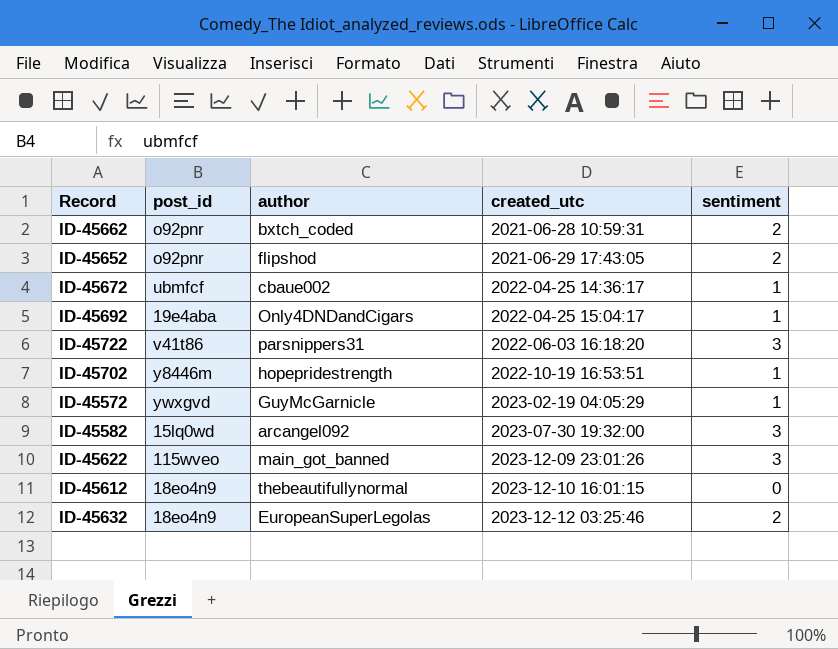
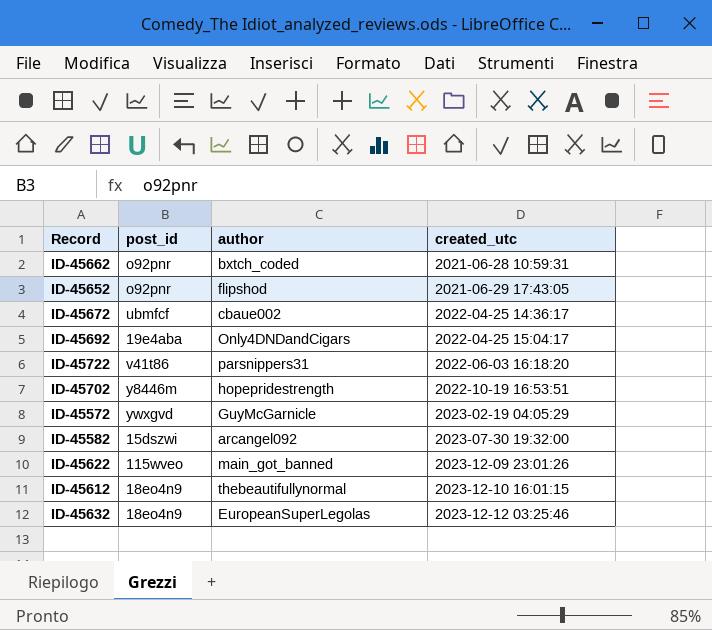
column sentiment | position: 5 -> none
ID-45582 | post_id: 15lq0wd -> 15dszwi

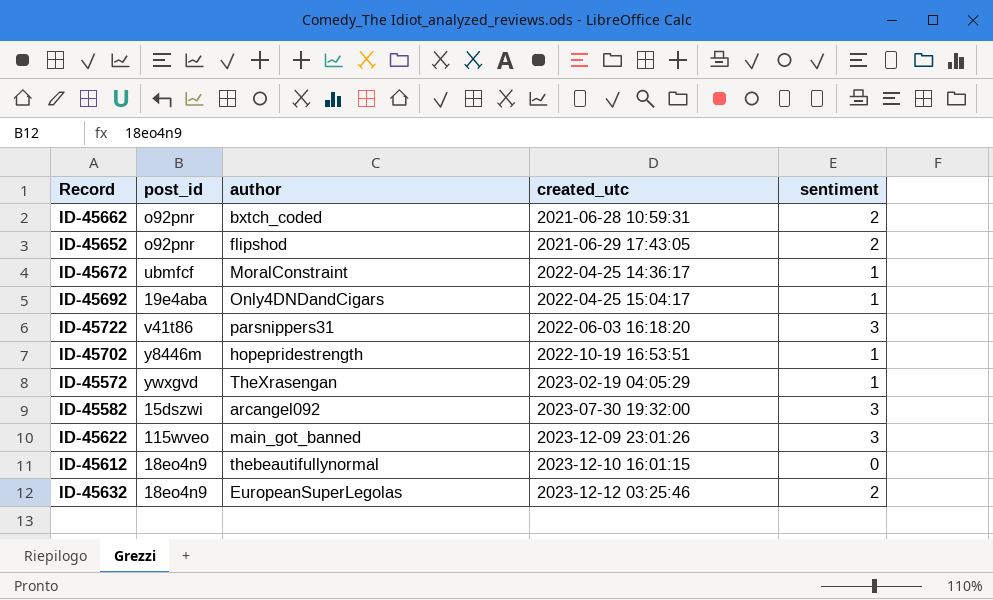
column sentiment | position: none -> 5
ID-45672 | author: cbaue002 -> MoralConstraint
ID-45572 | author: GuyMcGarnicle -> TheXrasengan

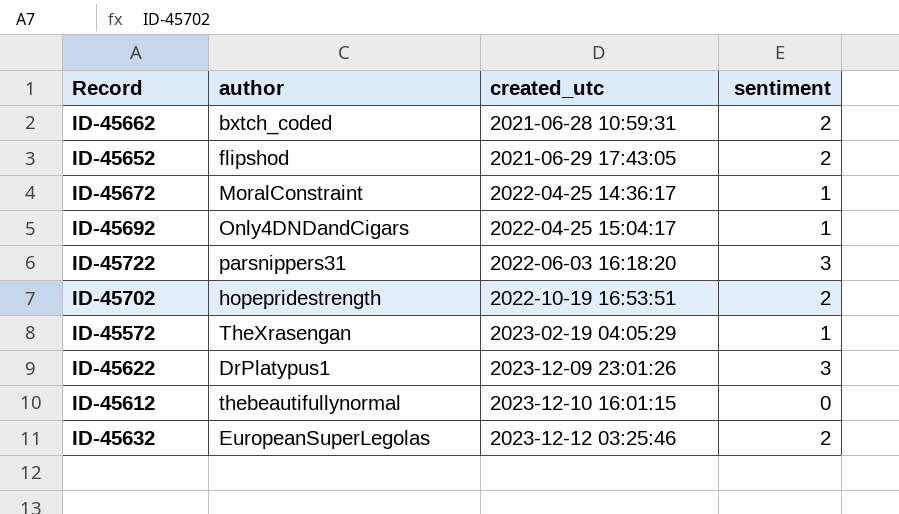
column post_id | position: 2 -> none
row ID-45582: 15dszwi | arcangel092 | 2023-07-30 19:32:00 | 3 -> none
ID-45702 | sentiment: 1 -> 2
ID-45622 | author: main_got_banned -> DrPlatypus1

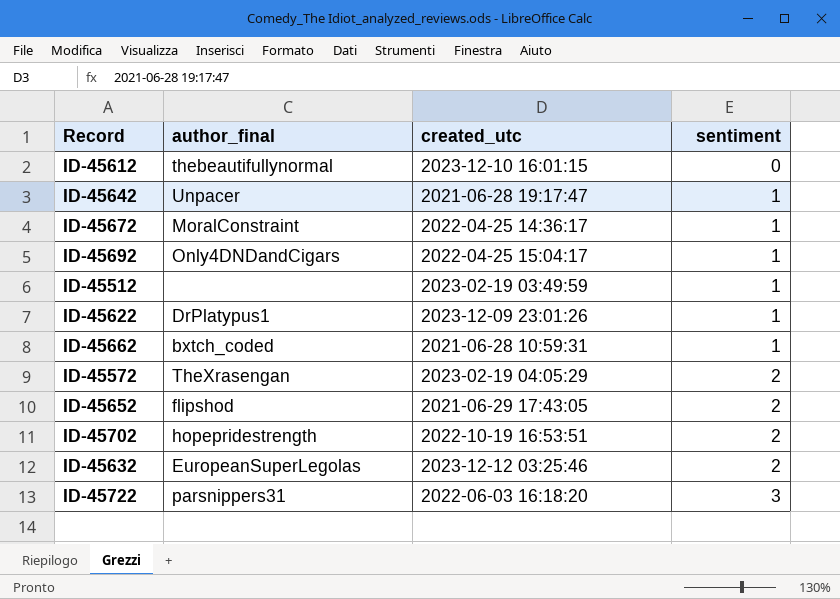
row order: created_utc ascending -> sentiment ascending
column name: author -> author_final
row ID-45642: none -> Unpacer | 2021-06-28 19:17:47 | 1
row ID-45512: none -> none | 2023-02-19 03:49:59 | 1
ID-45622 | sentiment: 3 -> 1
ID-45662 | sentiment: 2 -> 1
ID-45572 | sentiment: 1 -> 2

